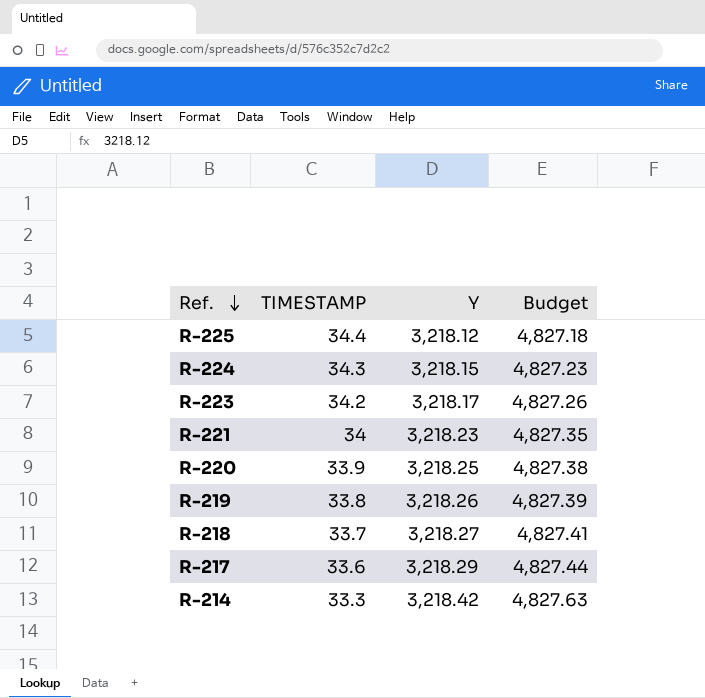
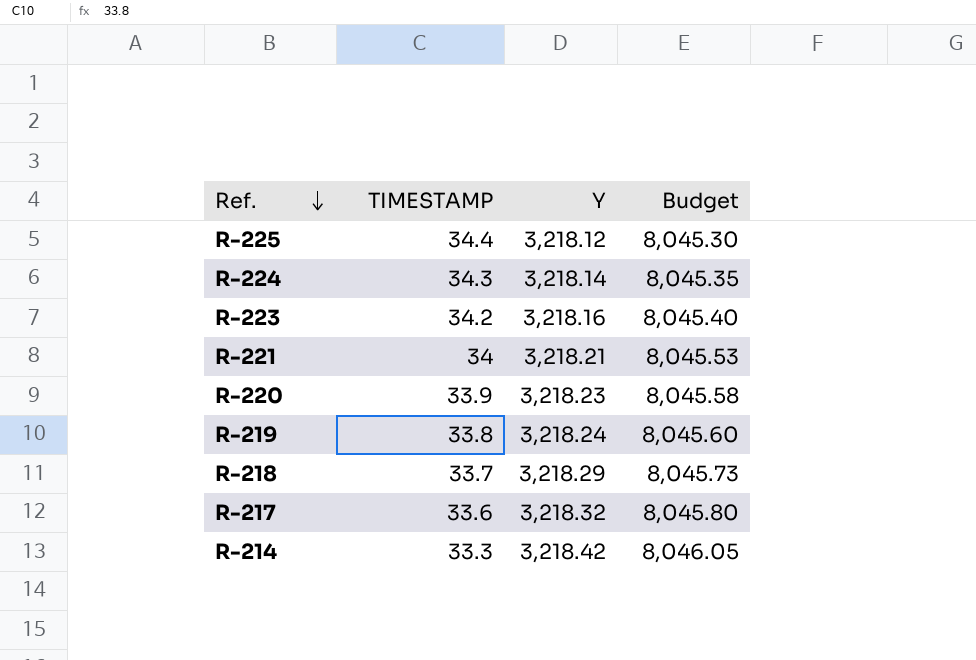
column Budget | formula: [Y] * 1.5 -> [Y] * 2.5
R-224 | Y: 3,218.15 -> 3,218.14
R-223 | Y: 3,218.17 -> 3,218.16
R-221 | Y: 3,218.23 -> 3,218.21
R-220 | Y: 3,218.25 -> 3,218.23
R-219 | Y: 3,218.26 -> 3,218.24
R-218 | Y: 3,218.27 -> 3,218.29
R-217 | Y: 3,218.29 -> 3,218.32

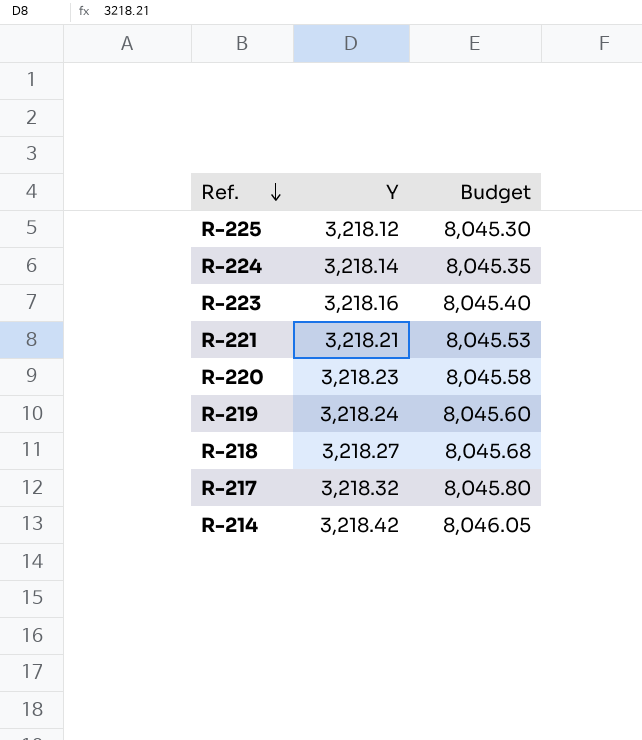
column TIMESTAMP | position: 2 -> none
R-218 | Y: 3,218.29 -> 3,218.27
R-218 | Budget: 8,045.73 -> 8,045.68

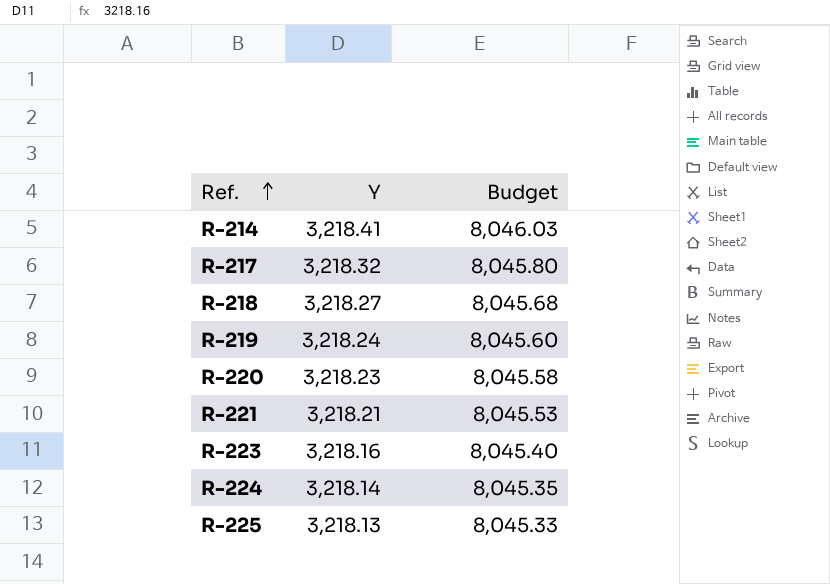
row order: Ref. descending -> Ref. ascending
R-214 | Y: 3,218.42 -> 3,218.41
R-214 | Budget: 8,046.05 -> 8,046.03
R-225 | Y: 3,218.12 -> 3,218.13
R-225 | Budget: 8,045.30 -> 8,045.33

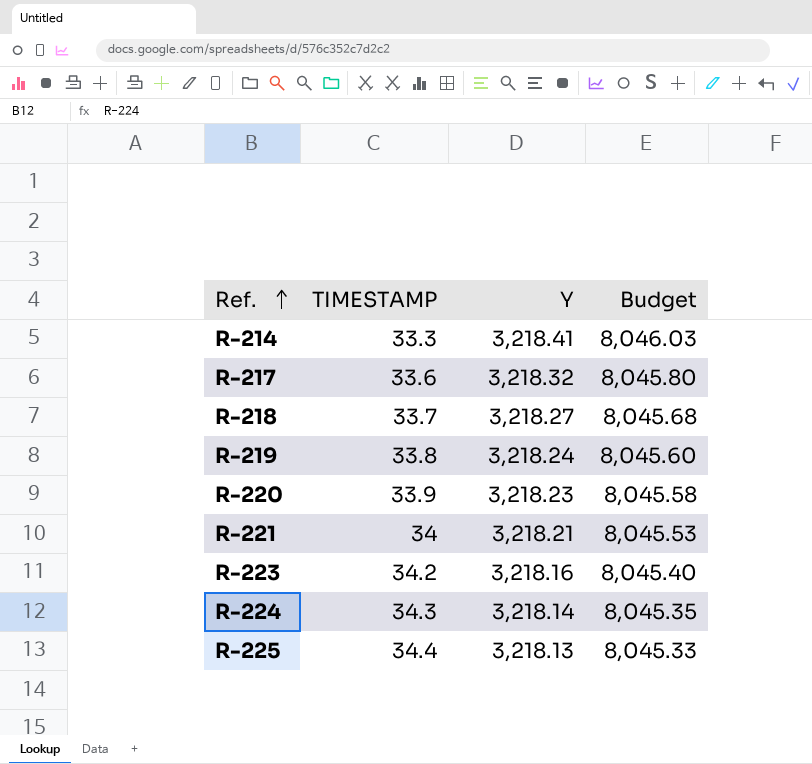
column TIMESTAMP | position: none -> 2

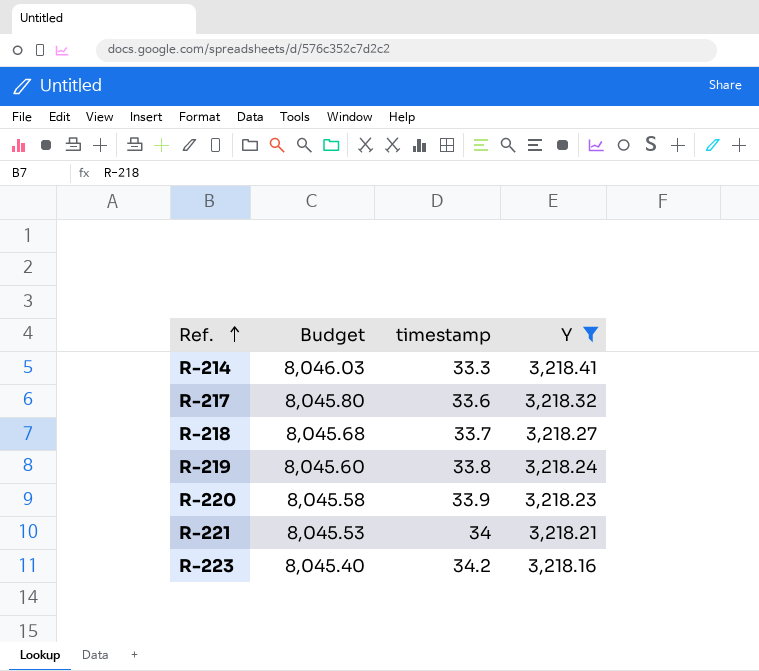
filter: none -> Y >= 3,218.16
column Budget | position: 4 -> 2
column name: TIMESTAMP -> timestamp

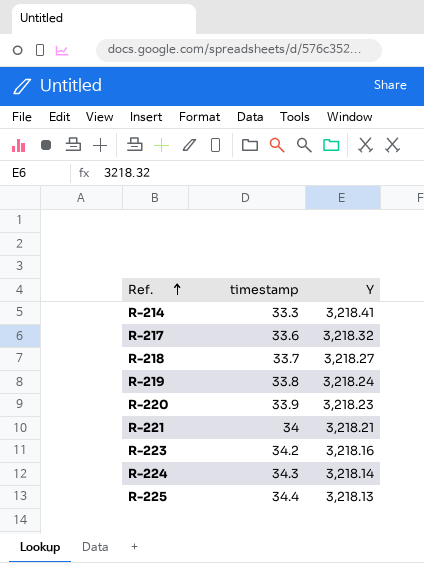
filter: Y >= 3,218.16 -> none
column Budget | formula: [Y] * 2.5 -> none

